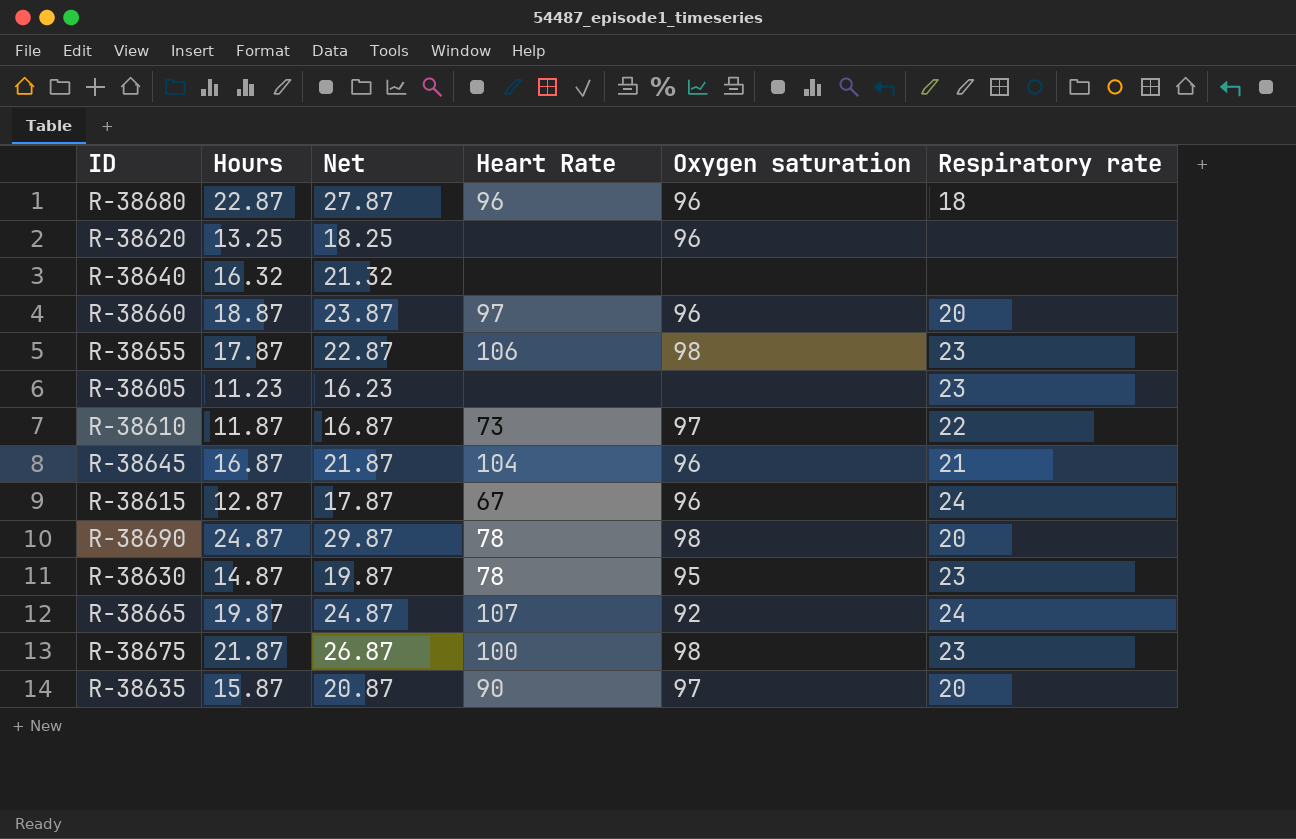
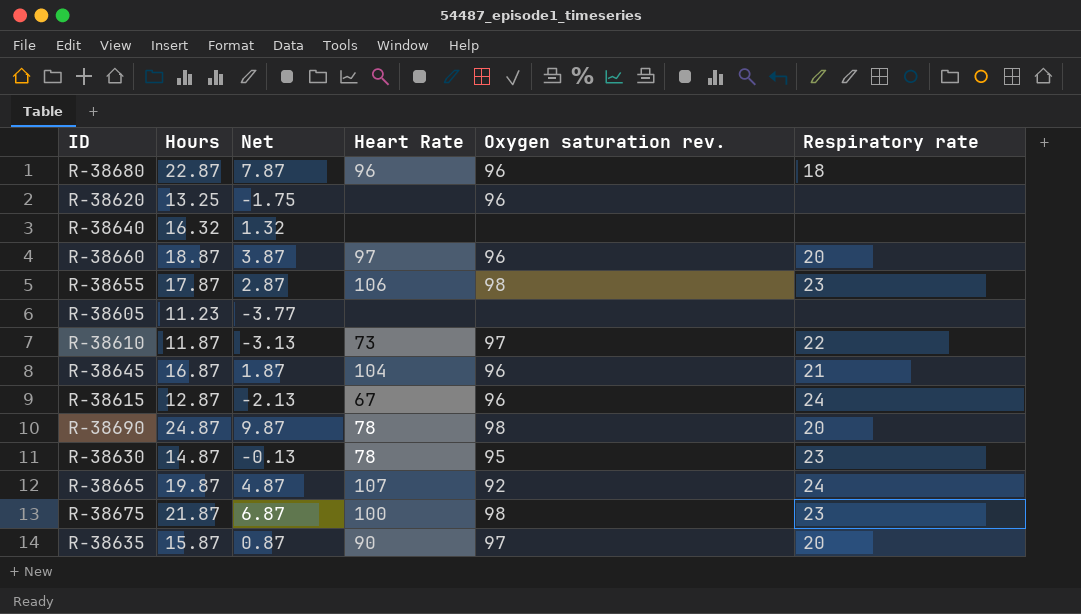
column Net | formula: [Hours] + 5 -> [Hours] - 15
column name: Oxygen saturation -> Oxygen saturation rev.
R-38605 | Respiratory rate: 23 -> none

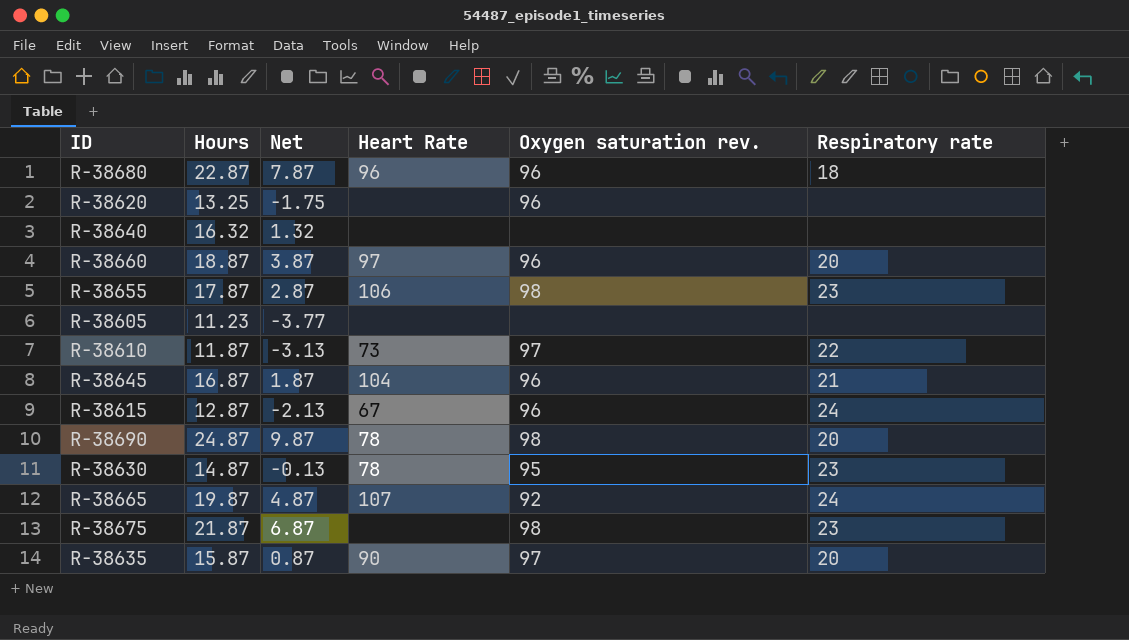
R-38675 | Heart Rate: 100 -> none

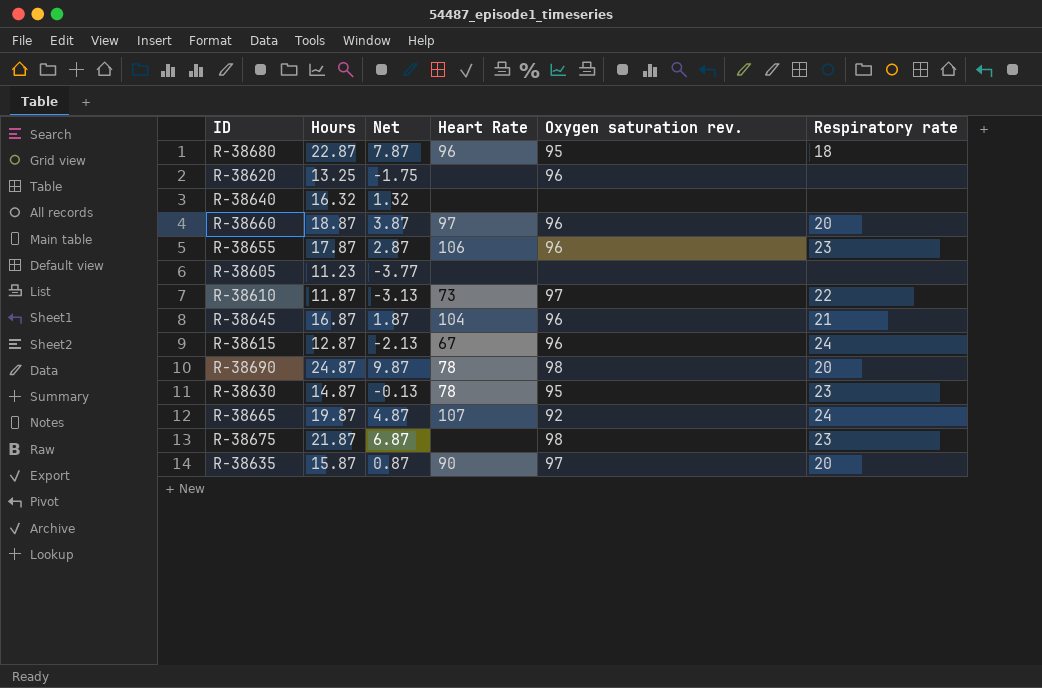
R-38680 | Oxygen saturation rev.: 96 -> 95
R-38655 | Oxygen saturation rev.: 98 -> 96

